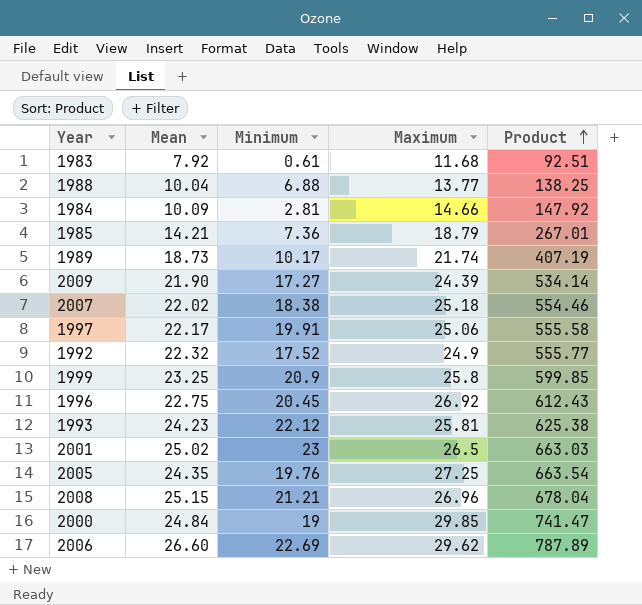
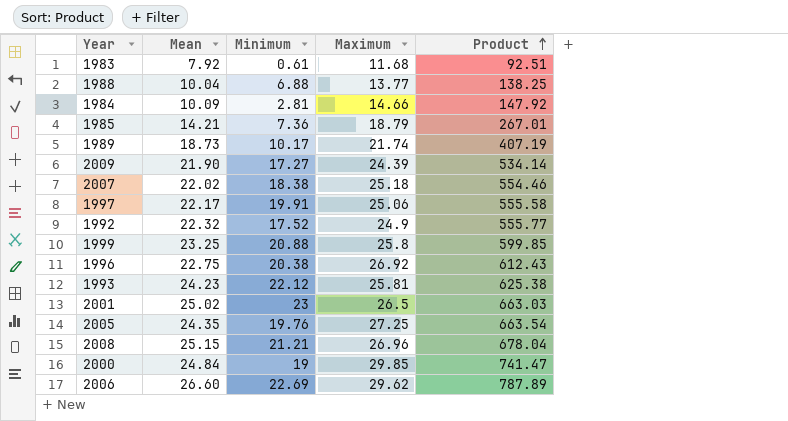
1999 | Minimum: 20.9 -> 20.88
1996 | Minimum: 20.45 -> 20.38

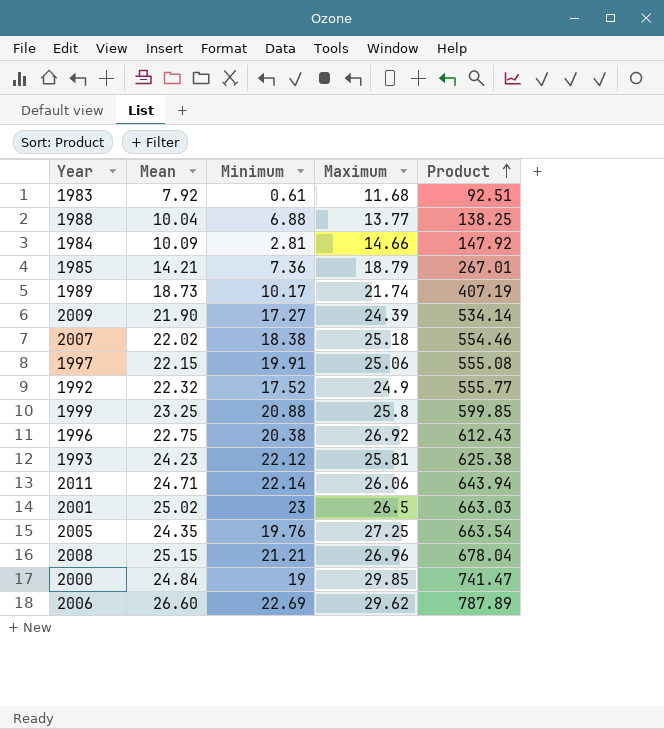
1997 | Mean: 22.17 -> 22.15
1997 | Product: 555.58 -> 555.08
row 2011: none -> 24.71 | 22.14 | 26.06 | 643.94

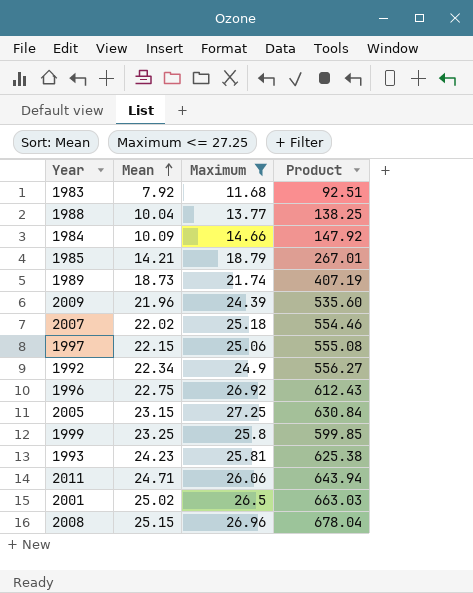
filter: none -> Maximum <= 27.25
row order: Product ascending -> Mean ascending
column Minimum | position: 3 -> none
2009 | Mean: 21.90 -> 21.96
2009 | Product: 534.14 -> 535.60
1992 | Mean: 22.32 -> 22.34
1992 | Product: 555.77 -> 556.27
2005 | Mean: 24.35 -> 23.15
2005 | Product: 663.54 -> 630.84

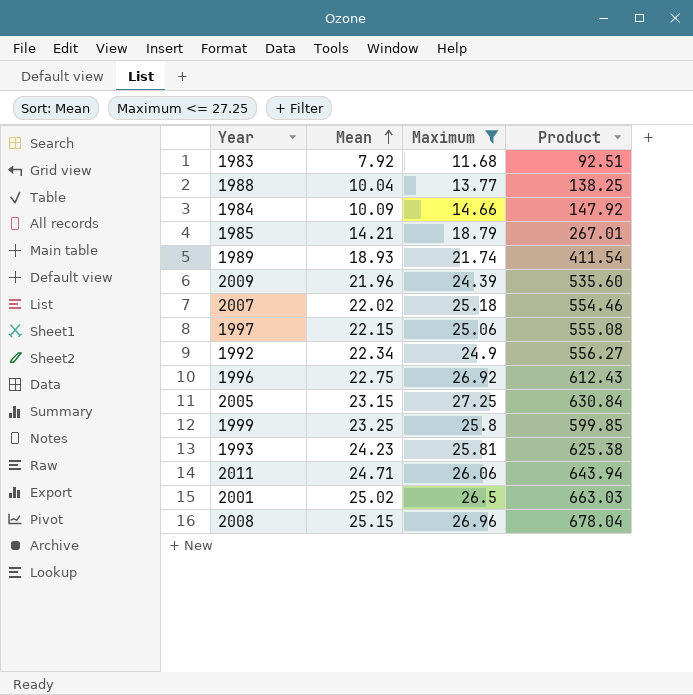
1989 | Mean: 18.73 -> 18.93
1989 | Product: 407.19 -> 411.54

